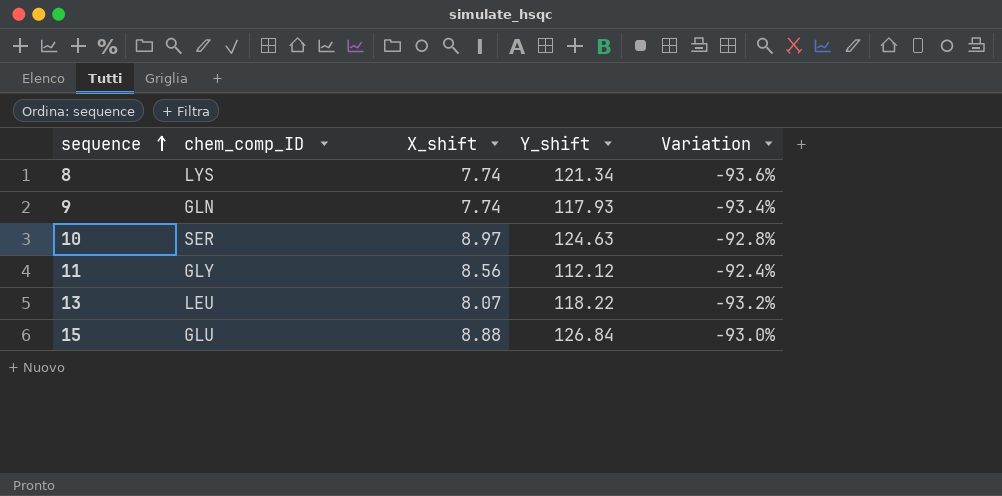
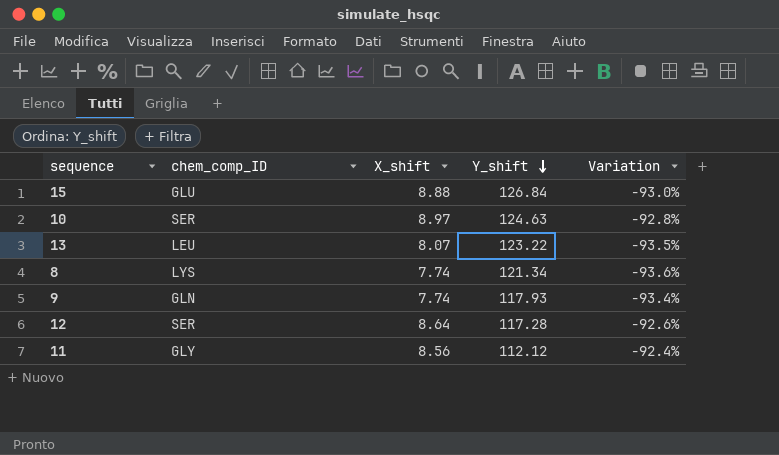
row order: sequence ascending -> Y_shift descending
13 | Y_shift: 118.22 -> 123.22
13 | Variation: -93.2% -> -93.5%
row 12: none -> SER | 8.64 | 117.28 | -92.6%

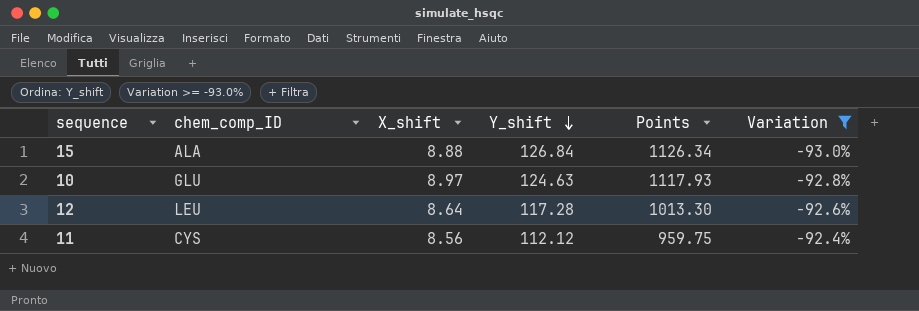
filter: none -> Variation >= -93.0%
column Points | formula: none -> [X_shift] * [Y_shift]
15 | chem_comp_ID: GLU -> ALA
10 | chem_comp_ID: SER -> GLU
12 | chem_comp_ID: SER -> LEU
11 | chem_comp_ID: GLY -> CYS

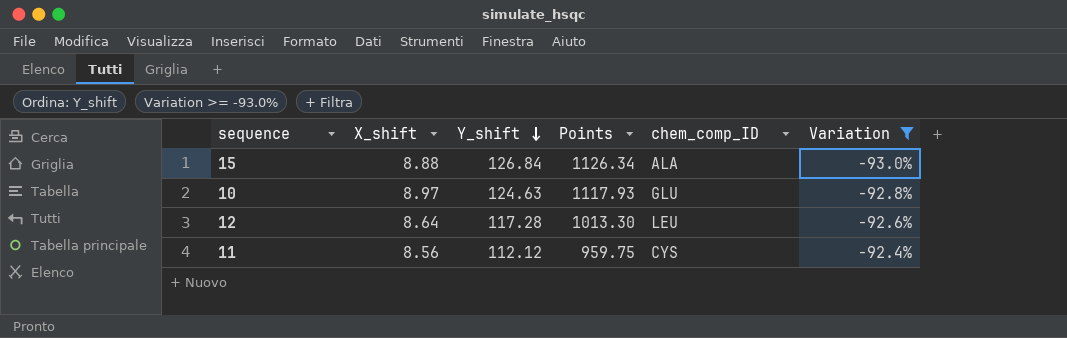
column chem_comp_ID | position: 2 -> 5

